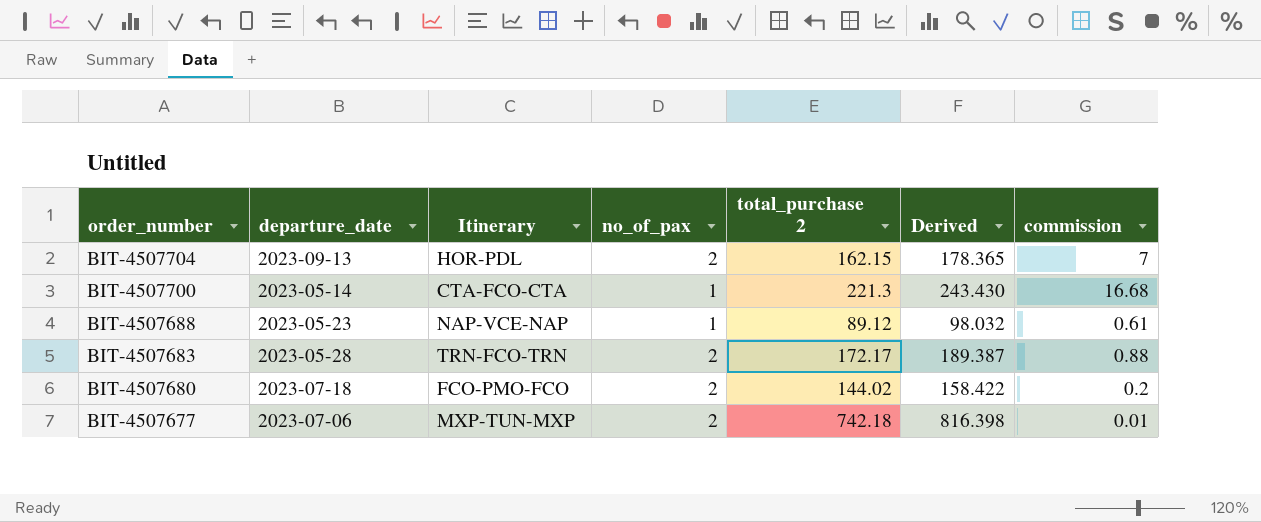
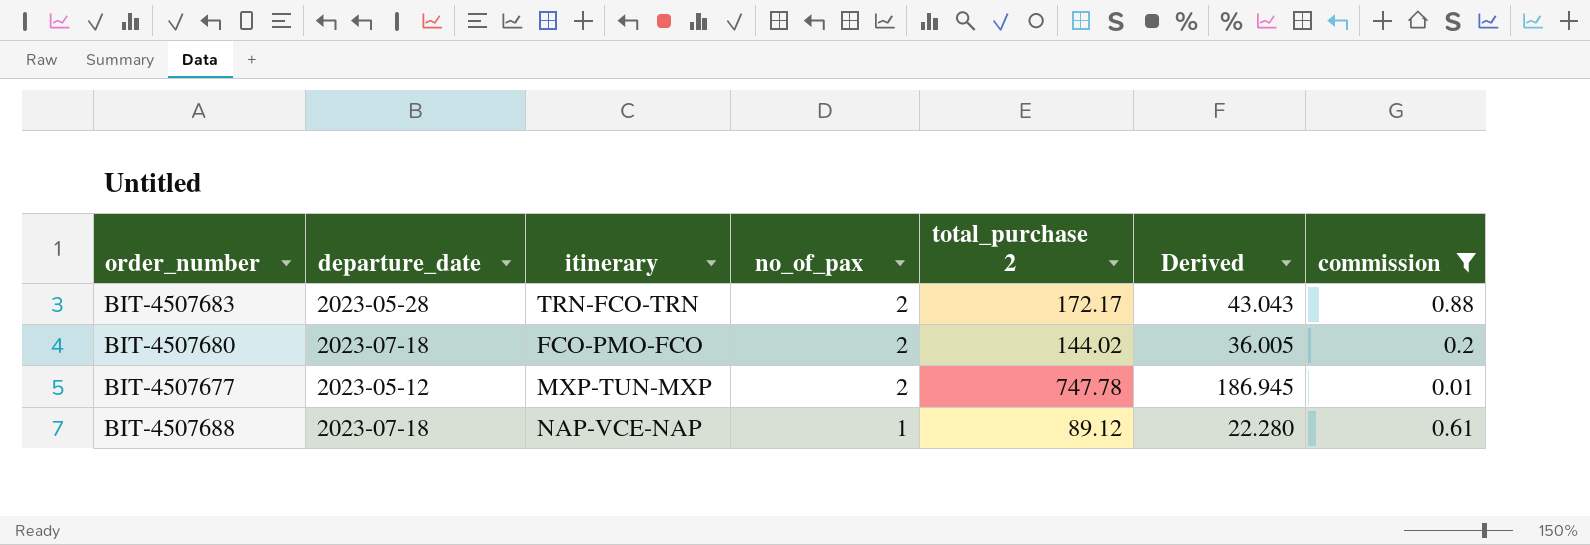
filter: none -> commission <= 0.88
row order: order_number descending -> no_of_pax descending
column name: Itinerary -> itinerary
column Derived | formula: [total_purchase 2] * 1.1 -> [total_purchase 2] * 0.25
BIT-4507677 | departure_date: 2023-07-06 -> 2023-05-12
BIT-4507677 | total_purchase 2: 742.18 -> 747.78
BIT-4507688 | departure_date: 2023-05-23 -> 2023-07-18

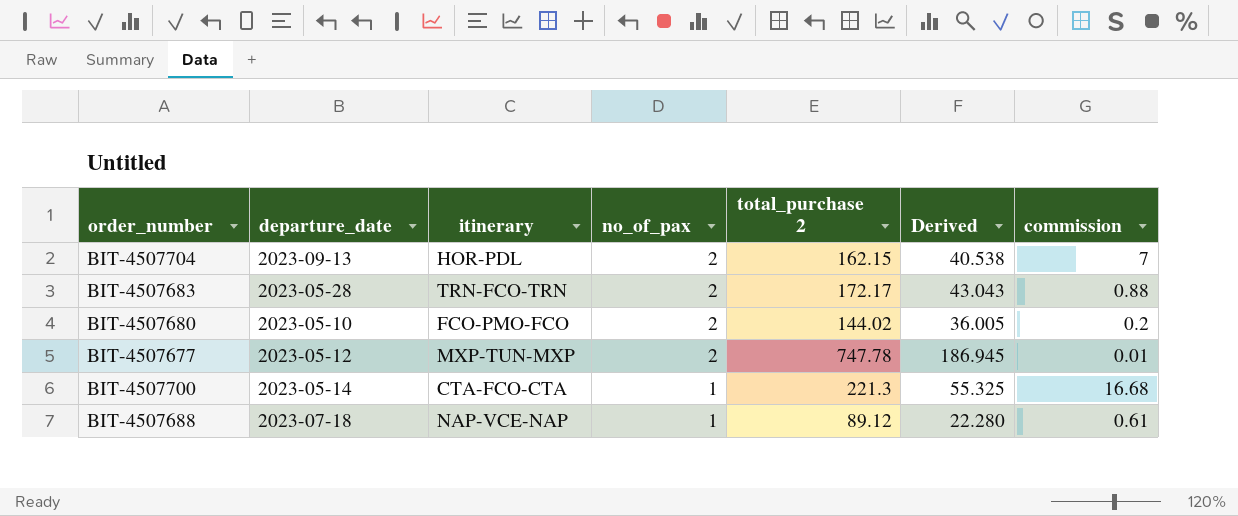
filter: commission <= 0.88 -> none
BIT-4507680 | departure_date: 2023-07-18 -> 2023-05-10

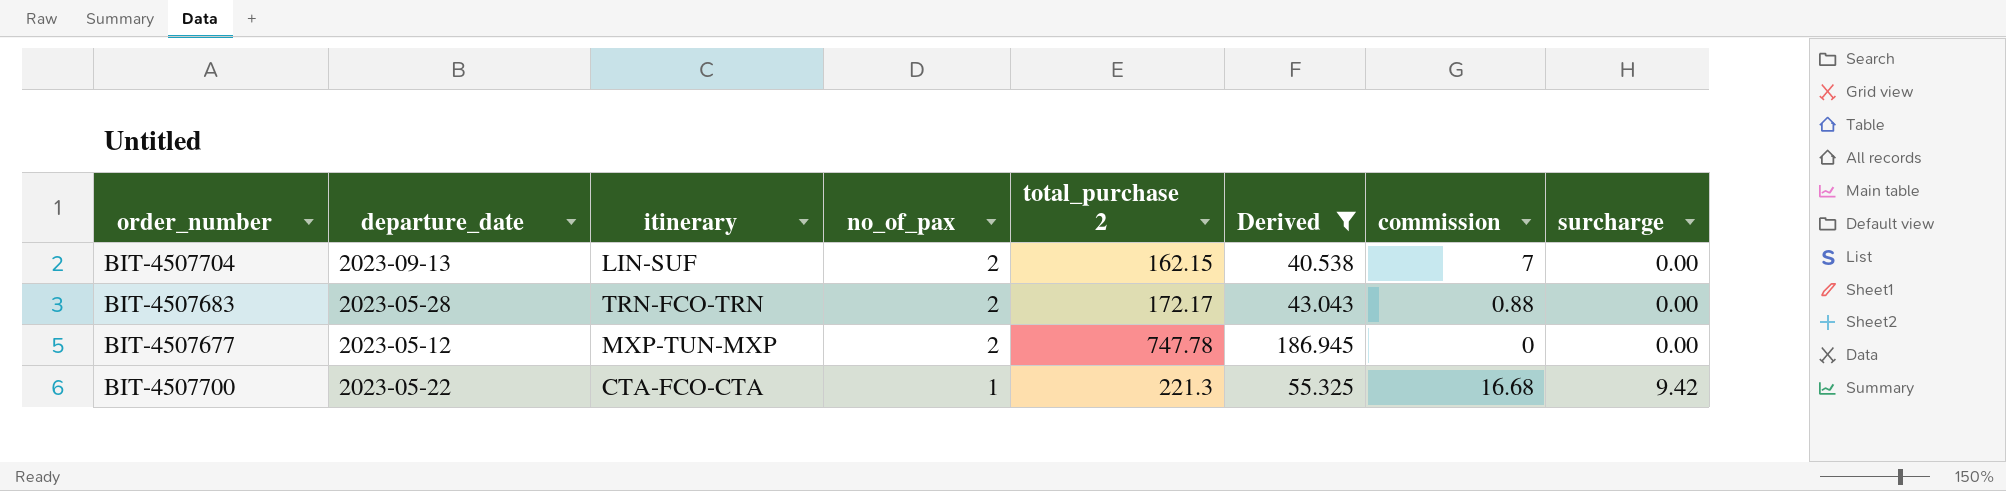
filter: none -> Derived >= 40.538
column surcharge | position: none -> 8
BIT-4507704 | itinerary: HOR-PDL -> LIN-SUF
BIT-4507677 | commission: 0.01 -> 0
BIT-4507700 | departure_date: 2023-05-14 -> 2023-05-22

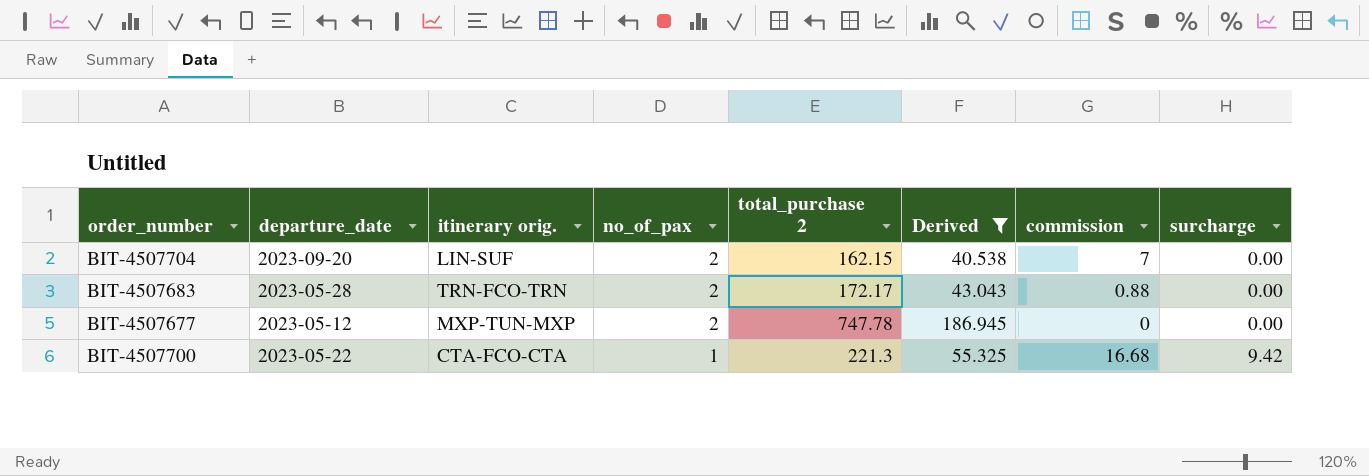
column name: itinerary -> itinerary orig.
BIT-4507704 | departure_date: 2023-09-13 -> 2023-09-20

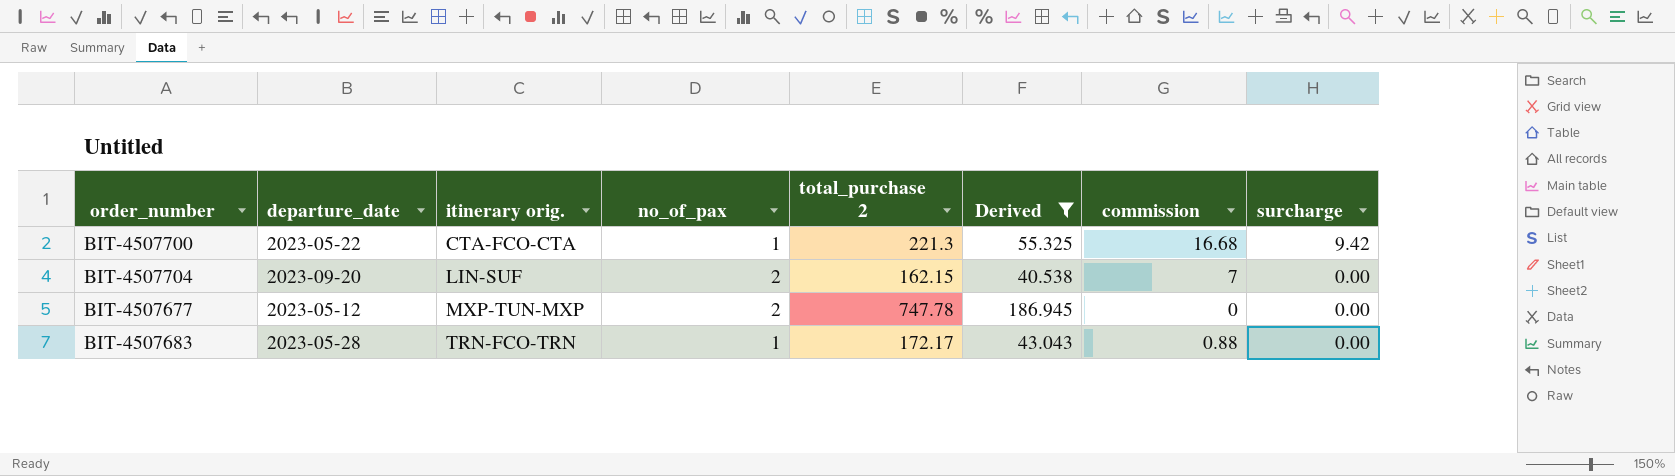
row order: no_of_pax descending -> itinerary orig. ascending
BIT-4507683 | no_of_pax: 2 -> 1

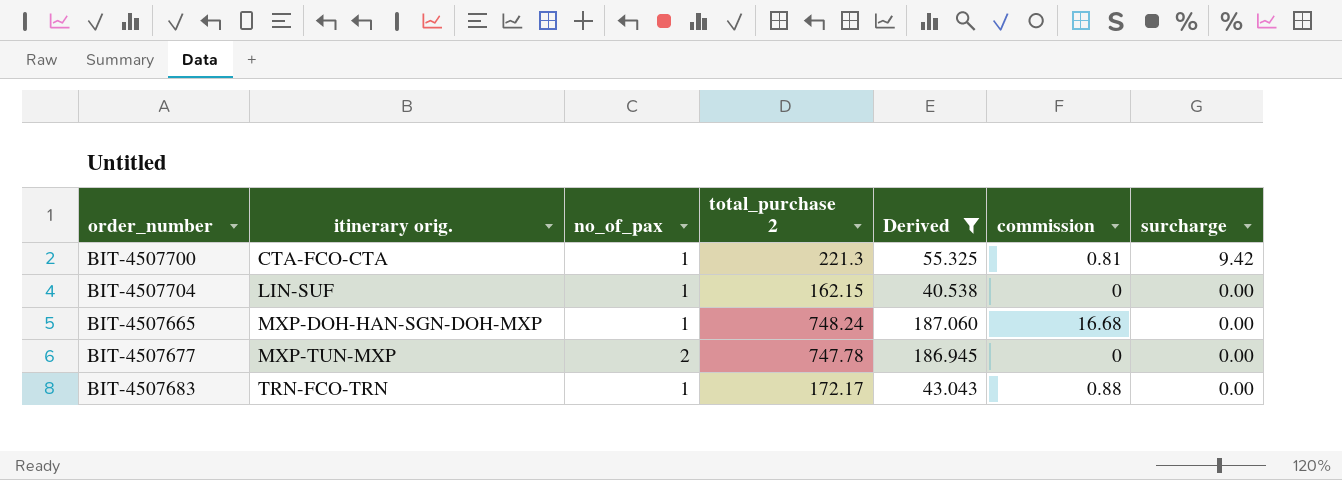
column departure_date | position: 2 -> none
BIT-4507700 | commission: 16.68 -> 0.81
BIT-4507704 | no_of_pax: 2 -> 1
BIT-4507704 | commission: 7 -> 0
row BIT-4507665: none -> MXP-DOH-HAN-SGN-DOH-MXP | 1 | 748.24 | 187.060 | 16.68 | 0.00

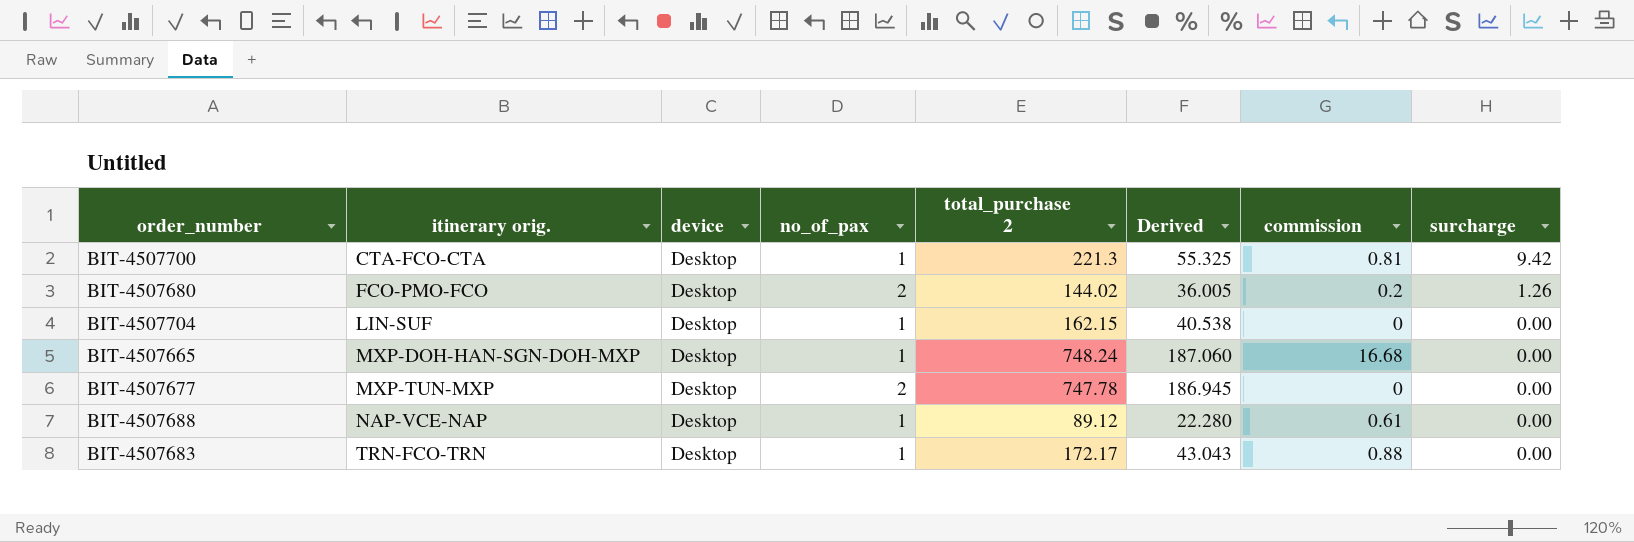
filter: Derived >= 40.538 -> none
column device | position: none -> 3

